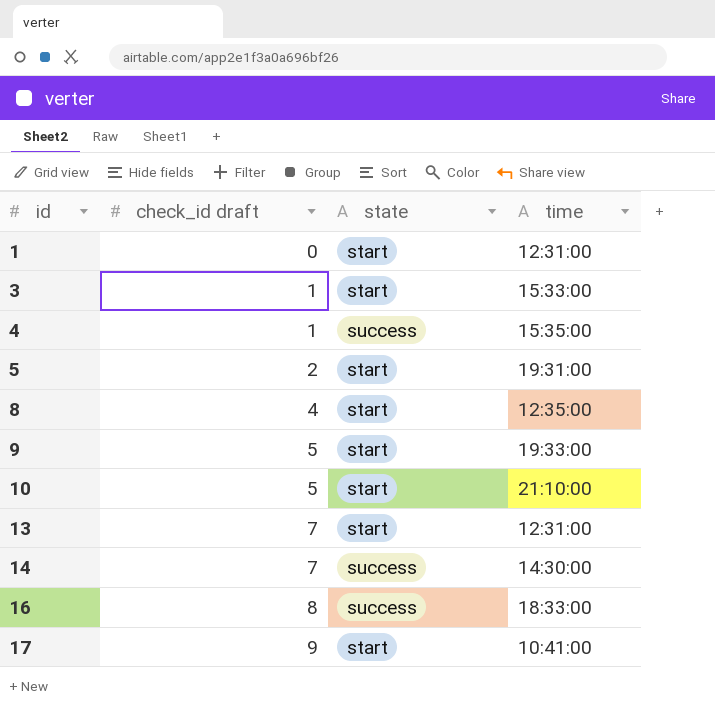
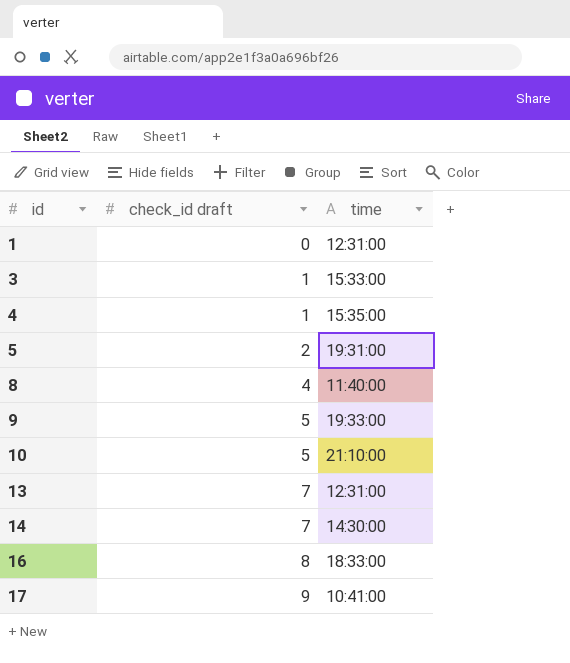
column state | position: 3 -> none
8 | time: 12:35:00 -> 11:40:00

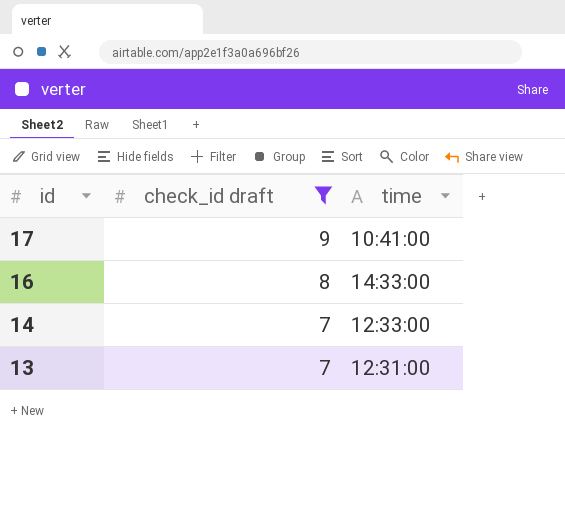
filter: none -> check_id draft >= 7
row order: id ascending -> id descending
16 | time: 18:33:00 -> 14:33:00
14 | time: 14:30:00 -> 12:33:00

